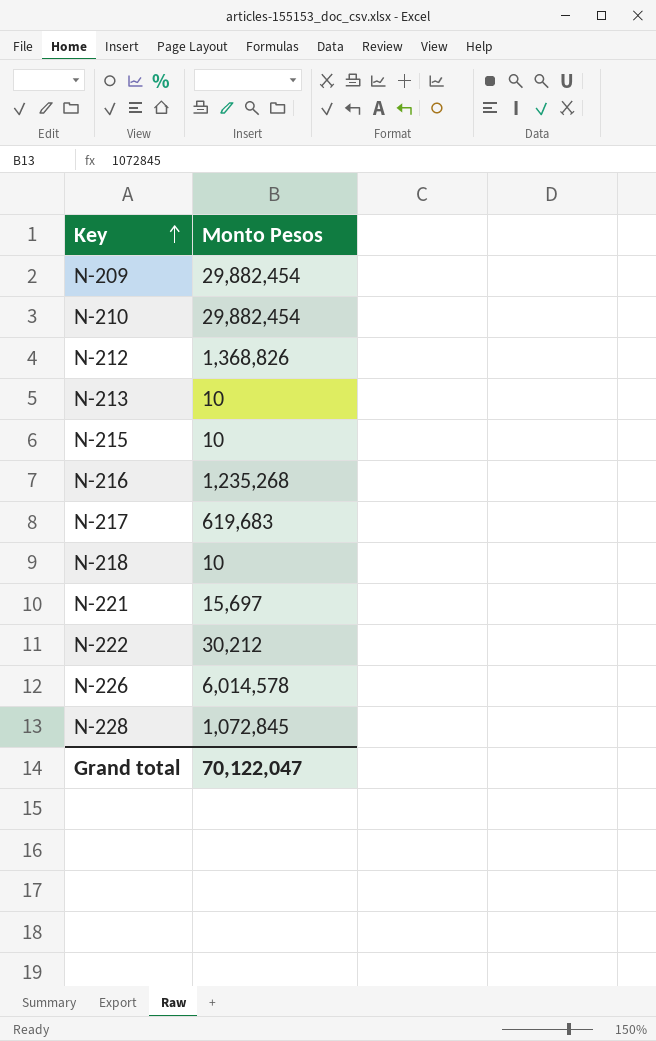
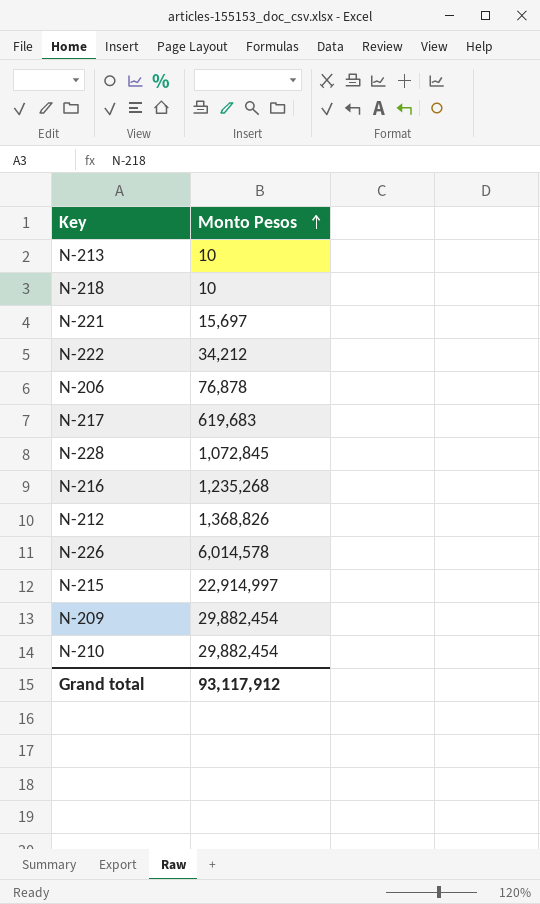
row order: Key ascending -> Monto Pesos ascending
N-222 | Monto Pesos: 30,212 -> 34,212
row N-206: none -> 76,878
N-215 | Monto Pesos: 10 -> 22,914,997
Grand total | Monto Pesos: 70,122,047 -> 93,117,912

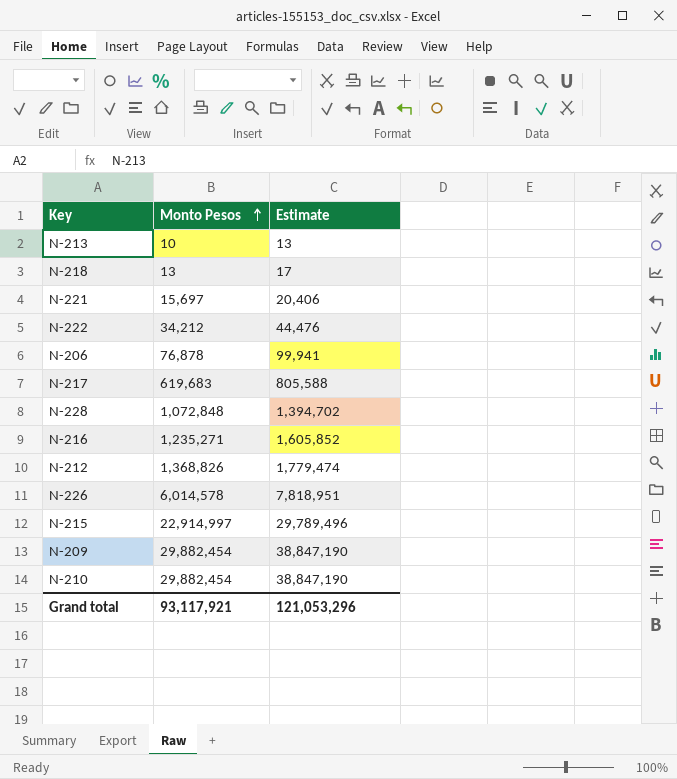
column Estimate | formula: none -> [Monto Pesos] * 1.3
N-218 | Monto Pesos: 10 -> 13
N-228 | Monto Pesos: 1,072,845 -> 1,072,848
N-216 | Monto Pesos: 1,235,268 -> 1,235,271
Grand total | Monto Pesos: 93,117,912 -> 93,117,921

